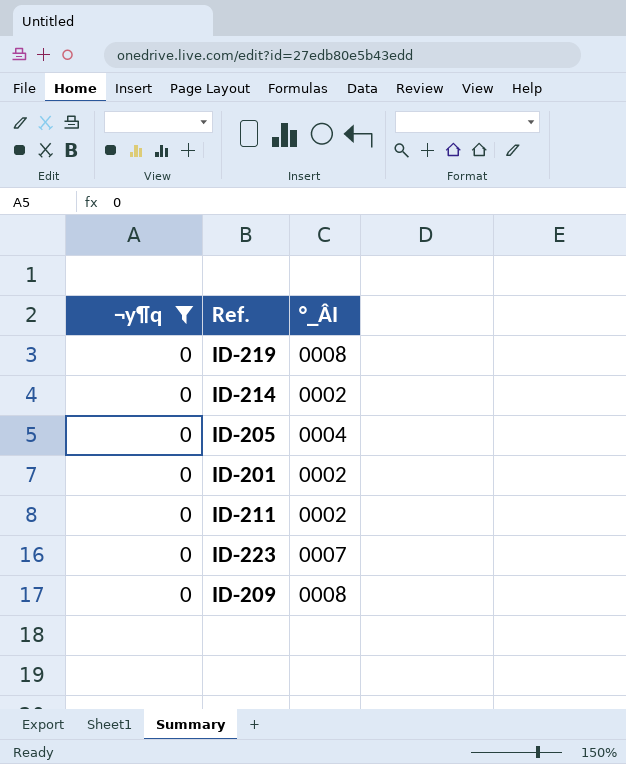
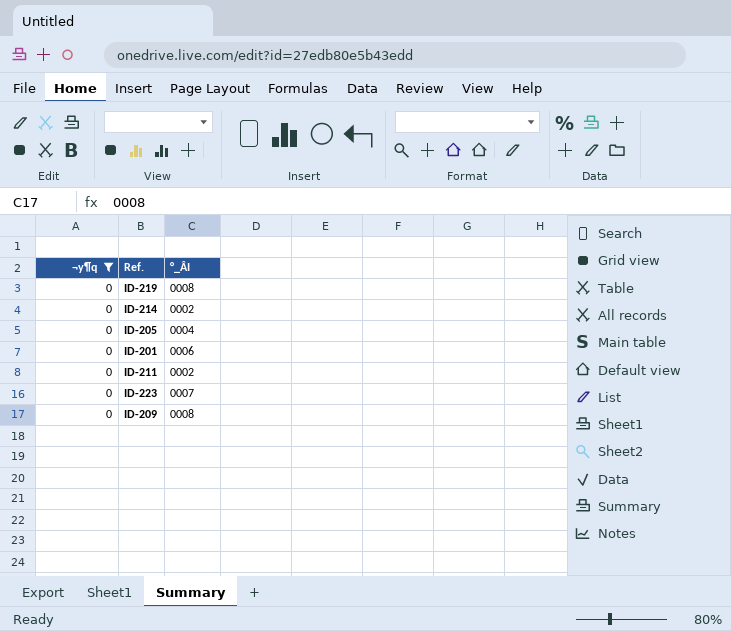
ID-201 | °_ÂI: 0002 -> 0006

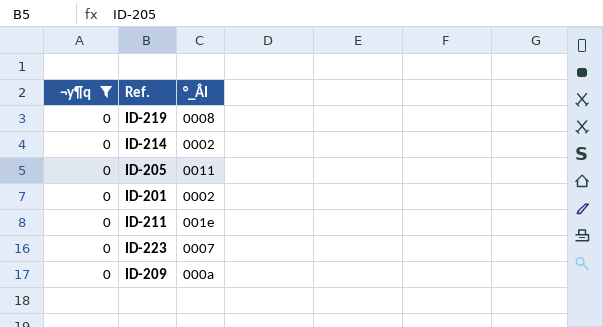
ID-205 | °_ÂI: 0004 -> 0011
ID-201 | °_ÂI: 0006 -> 0002
ID-211 | °_ÂI: 0002 -> 001e
ID-209 | °_ÂI: 0008 -> 000a

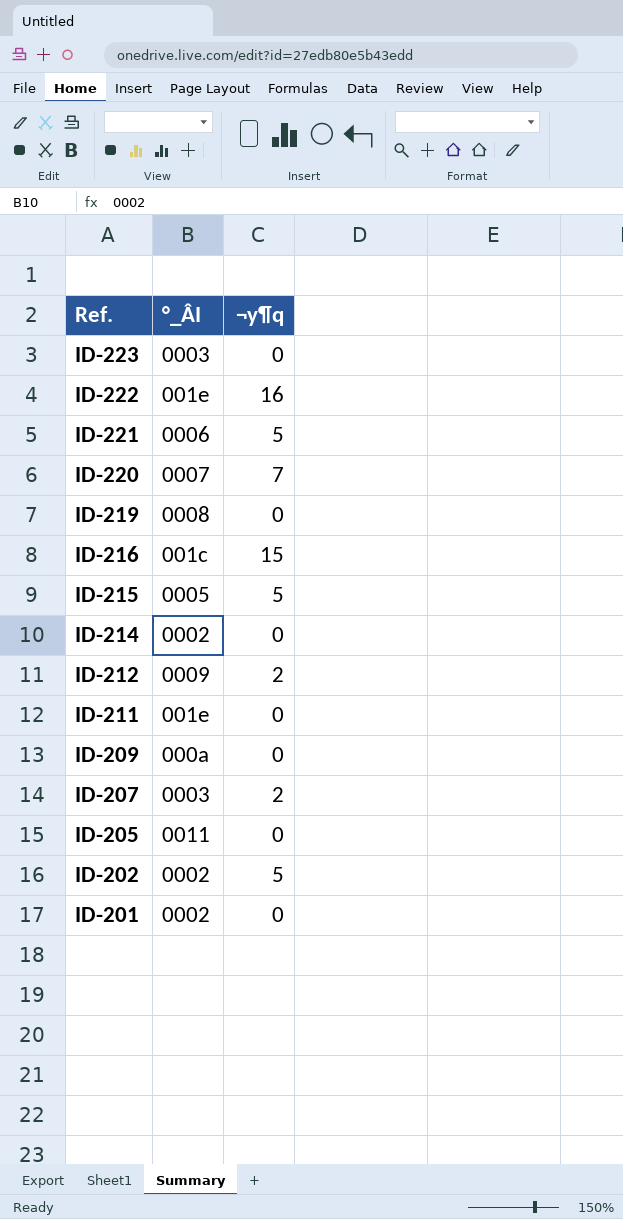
filter: ¬y¶q = 0 -> none
row order: none -> Ref. descending
column ¬y¶q | position: 1 -> 3
ID-223 | °_ÂI: 0007 -> 0003

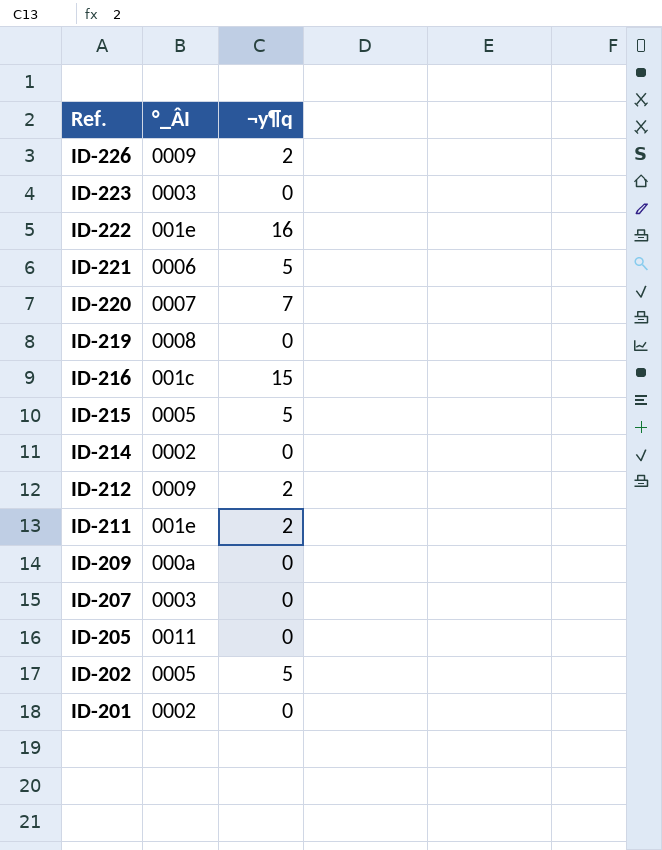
row ID-226: none -> 0009 | 2
ID-211 | ¬y¶q: 0 -> 2
ID-207 | ¬y¶q: 2 -> 0
ID-202 | °_ÂI: 0002 -> 0005

